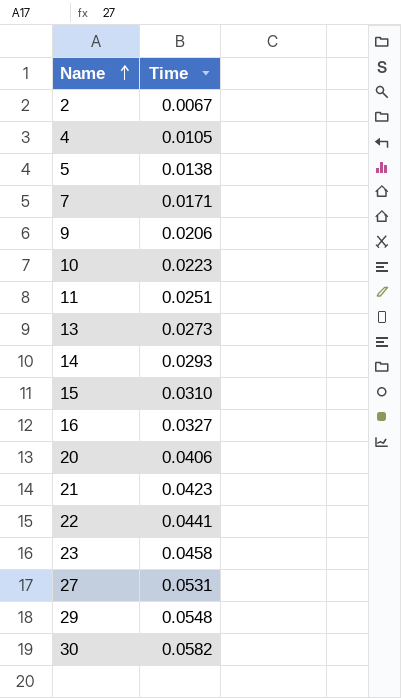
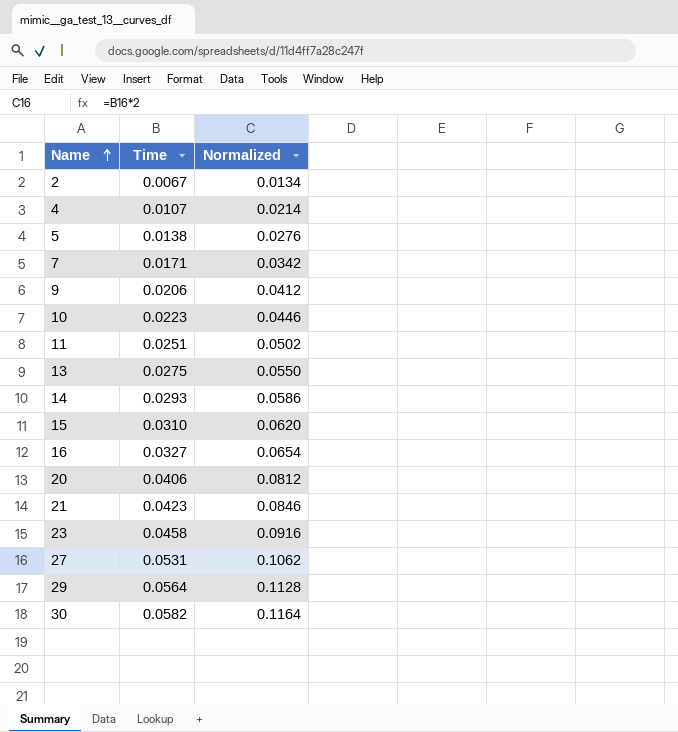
column Normalized | formula: none -> [Time] * 2
row 22: 0.0441 -> none
4 | Time: 0.0105 -> 0.0107
13 | Time: 0.0273 -> 0.0275
29 | Time: 0.0548 -> 0.0564

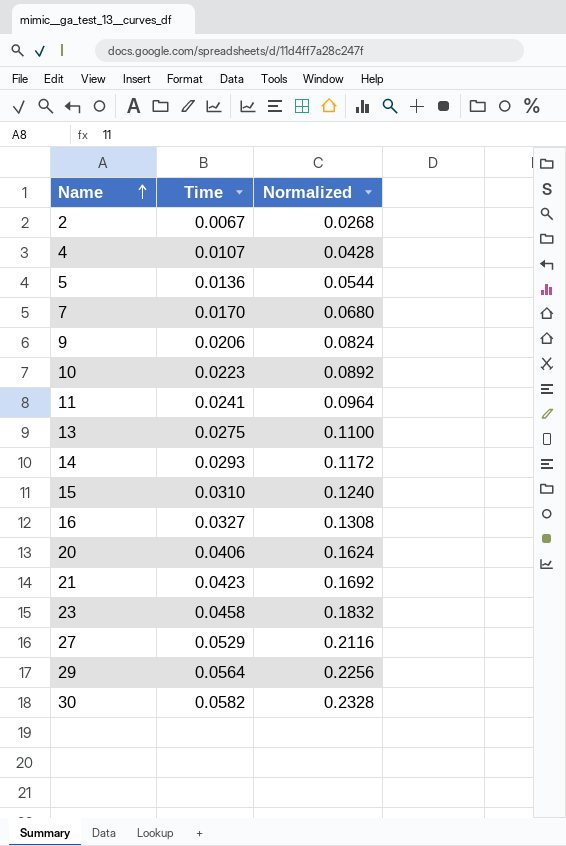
column Normalized | formula: [Time] * 2 -> [Time] * 4
5 | Time: 0.0138 -> 0.0136
7 | Time: 0.0171 -> 0.0170
11 | Time: 0.0251 -> 0.0241
27 | Time: 0.0531 -> 0.0529

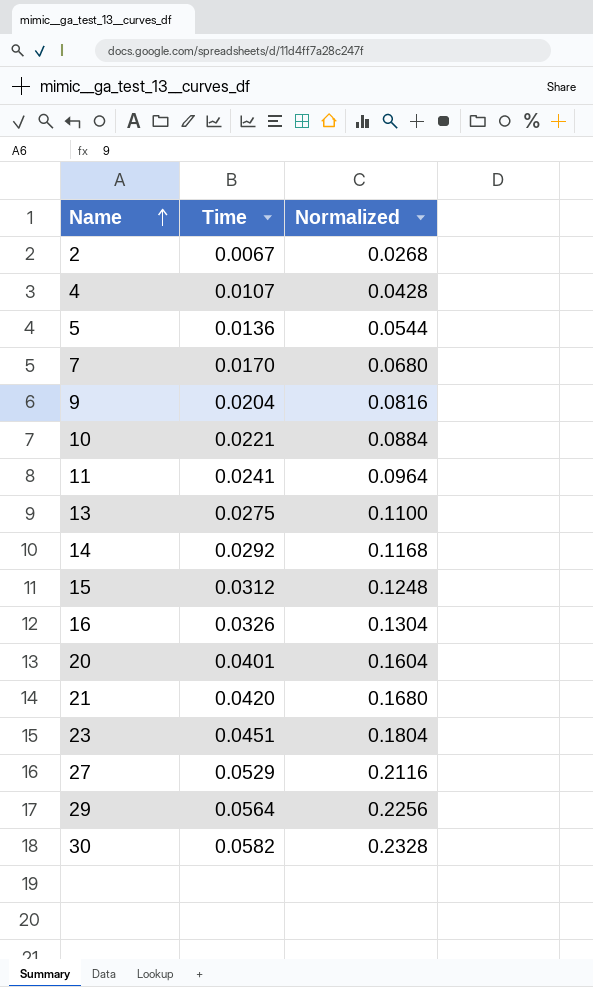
9 | Time: 0.0206 -> 0.0204
9 | Normalized: 0.0824 -> 0.0816
10 | Time: 0.0223 -> 0.0221
10 | Normalized: 0.0892 -> 0.0884
14 | Time: 0.0293 -> 0.0292
14 | Normalized: 0.1172 -> 0.1168
15 | Time: 0.0310 -> 0.0312
15 | Normalized: 0.1240 -> 0.1248
16 | Time: 0.0327 -> 0.0326
16 | Normalized: 0.1308 -> 0.1304
20 | Time: 0.0406 -> 0.0401
20 | Normalized: 0.1624 -> 0.1604
21 | Time: 0.0423 -> 0.0420
21 | Normalized: 0.1692 -> 0.1680
23 | Time: 0.0458 -> 0.0451
23 | Normalized: 0.1832 -> 0.1804

